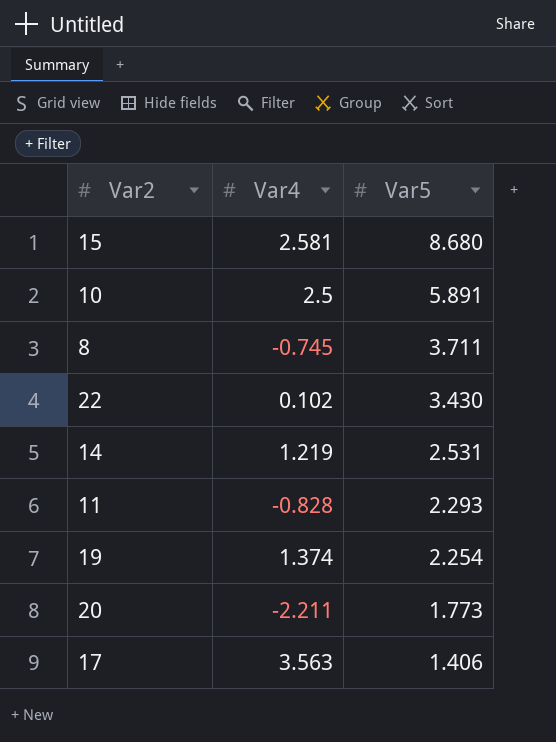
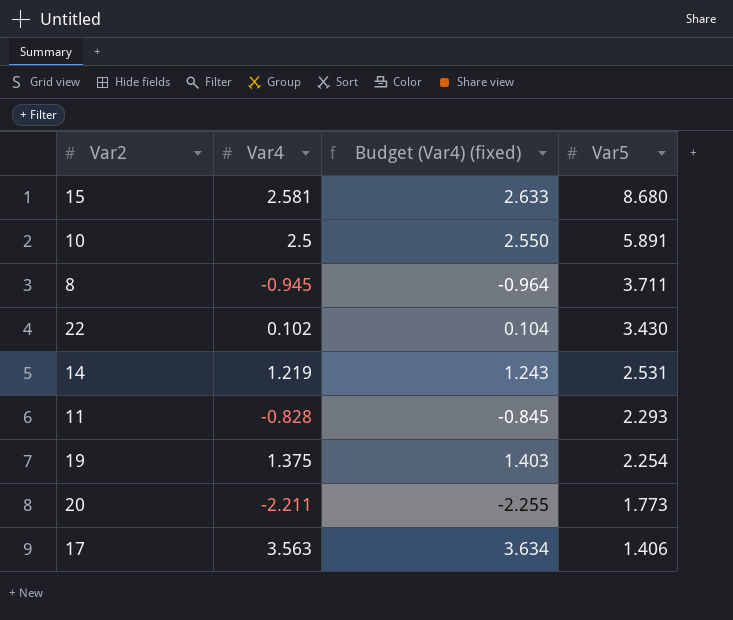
column Budget (Var4) (fixed) | formula: none -> [Var4] * 1.02
8 | Var4: -0.745 -> -0.945
19 | Var4: 1.374 -> 1.375

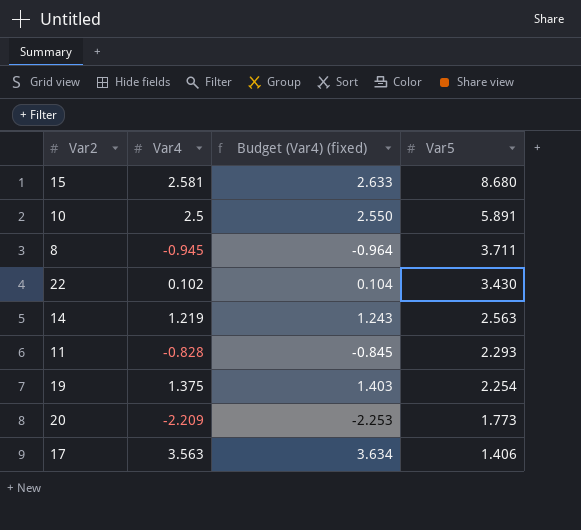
14 | Var5: 2.531 -> 2.563
20 | Var4: -2.211 -> -2.209
20 | Budget (Var4) (fixed): -2.255 -> -2.253

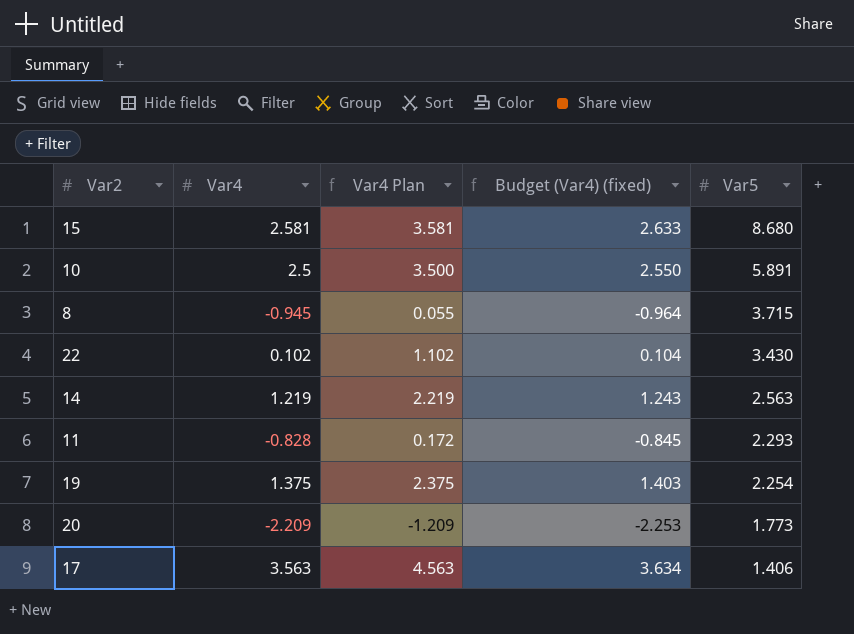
column Var4 Plan | formula: none -> [Var4] + 1
8 | Var5: 3.711 -> 3.715

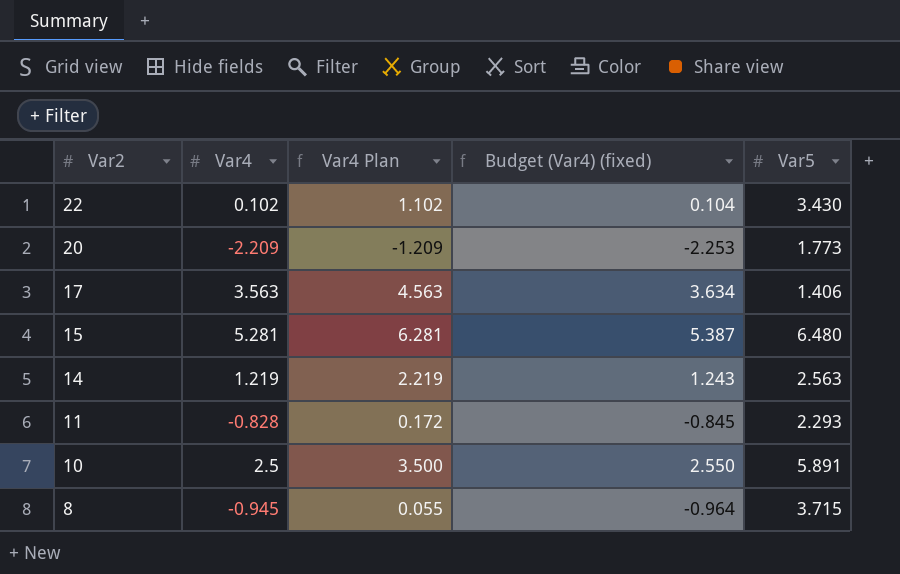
row order: Var5 descending -> Var2 descending
row 19: 1.375 | 2.375 | 1.403 | 2.254 -> none
15 | Var4: 2.581 -> 5.281
15 | Var4 Plan: 3.581 -> 6.281
15 | Budget (Var4) (fixed): 2.633 -> 5.387
15 | Var5: 8.680 -> 6.480

